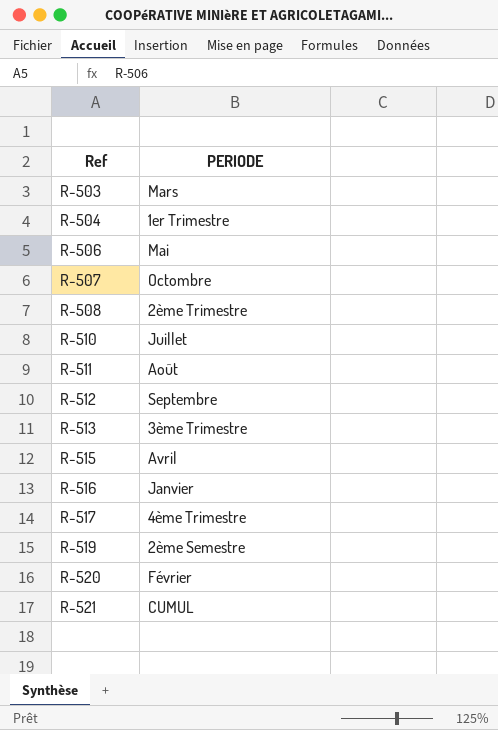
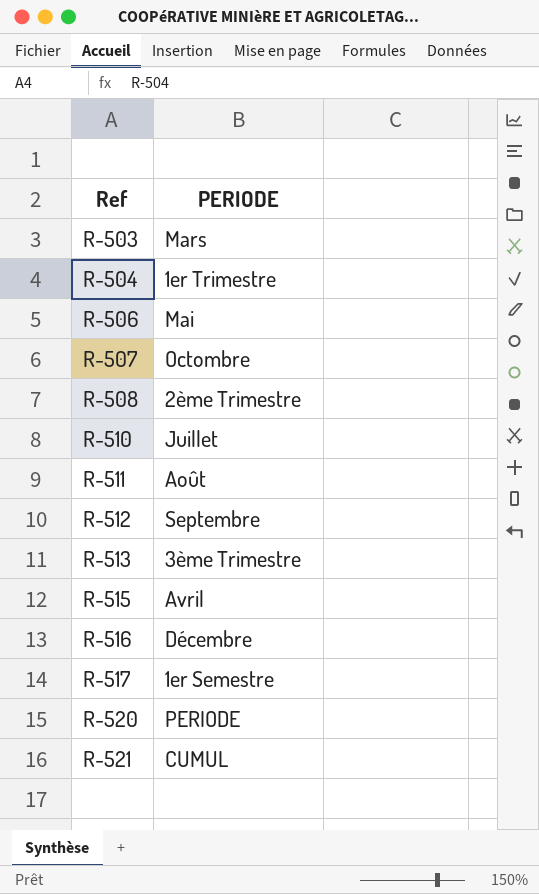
row R-519: 2ème Semestre -> none
R-516 | PERIODE: Janvier -> Décembre
R-517 | PERIODE: 4ème Trimestre -> 1er Semestre
R-520 | PERIODE: Février -> PERIODE

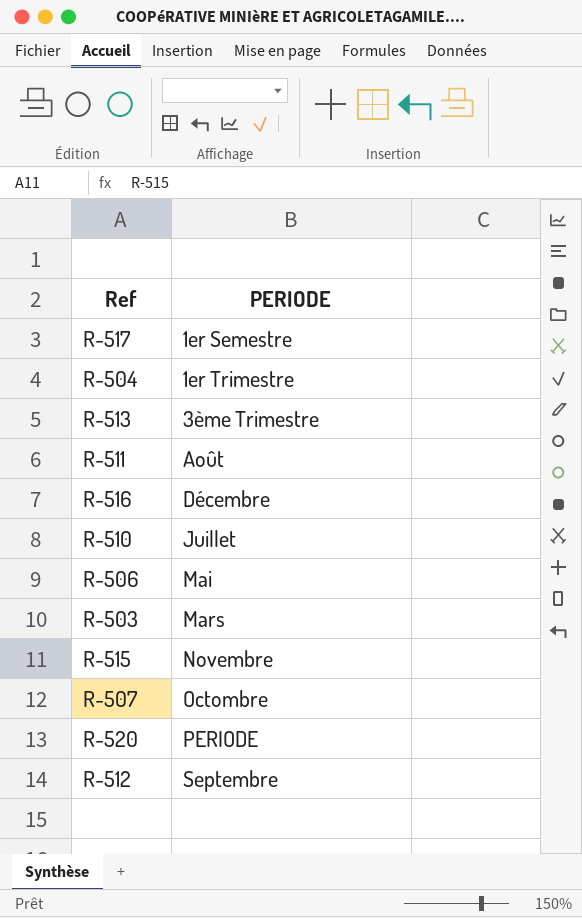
row order: Ref ascending -> PERIODE ascending
row R-508: 2ème Trimestre -> none
row R-521: CUMUL -> none
R-515 | PERIODE: Avril -> Novembre

